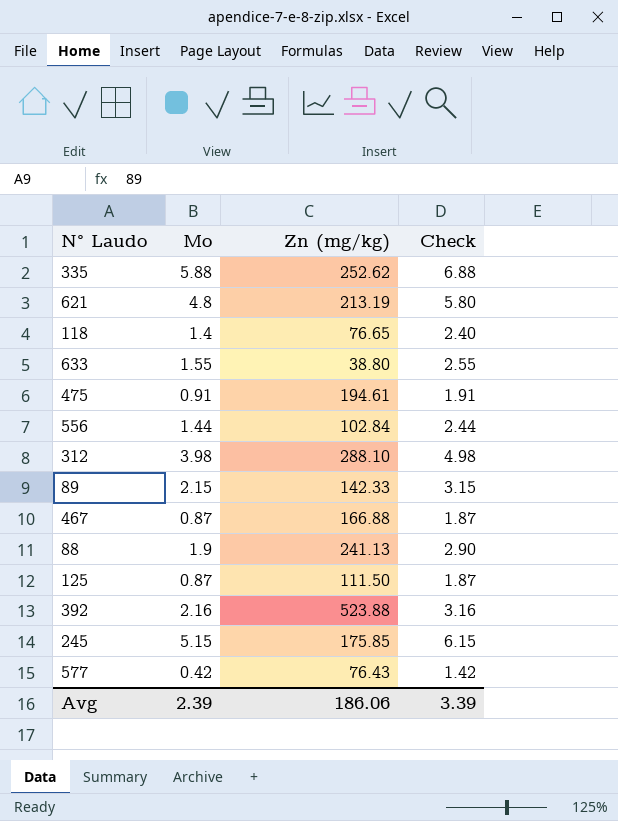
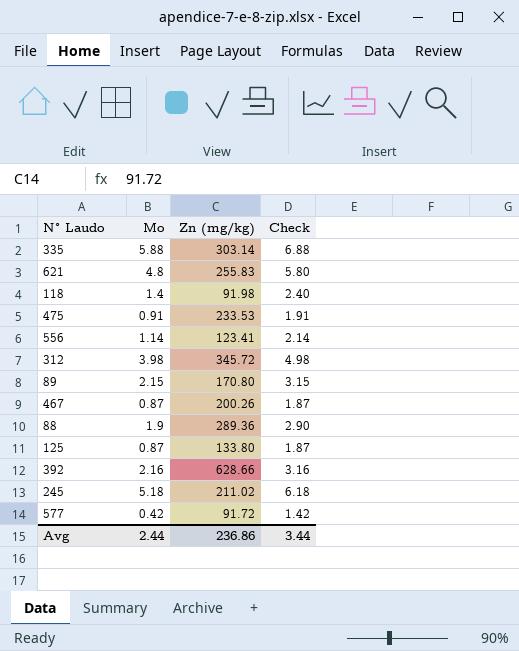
row 633: 1.55 | 38.80 | 2.55 -> none
335 | Zn (mg/kg): 252.62 -> 303.14
621 | Zn (mg/kg): 213.19 -> 255.83
118 | Zn (mg/kg): 76.65 -> 91.98
475 | Zn (mg/kg): 194.61 -> 233.53
556 | Mo: 1.44 -> 1.14
556 | Zn (mg/kg): 102.84 -> 123.41
556 | Check: 2.44 -> 2.14
312 | Zn (mg/kg): 288.10 -> 345.72
89 | Zn (mg/kg): 142.33 -> 170.80
467 | Zn (mg/kg): 166.88 -> 200.26
88 | Zn (mg/kg): 241.13 -> 289.36
125 | Zn (mg/kg): 111.50 -> 133.80
392 | Zn (mg/kg): 523.88 -> 628.66
245 | Mo: 5.15 -> 5.18
245 | Zn (mg/kg): 175.85 -> 211.02
245 | Check: 6.15 -> 6.18
577 | Zn (mg/kg): 76.43 -> 91.72
Avg | Mo: 2.39 -> 2.44
Avg | Zn (mg/kg): 186.06 -> 236.86
Avg | Check: 3.39 -> 3.44

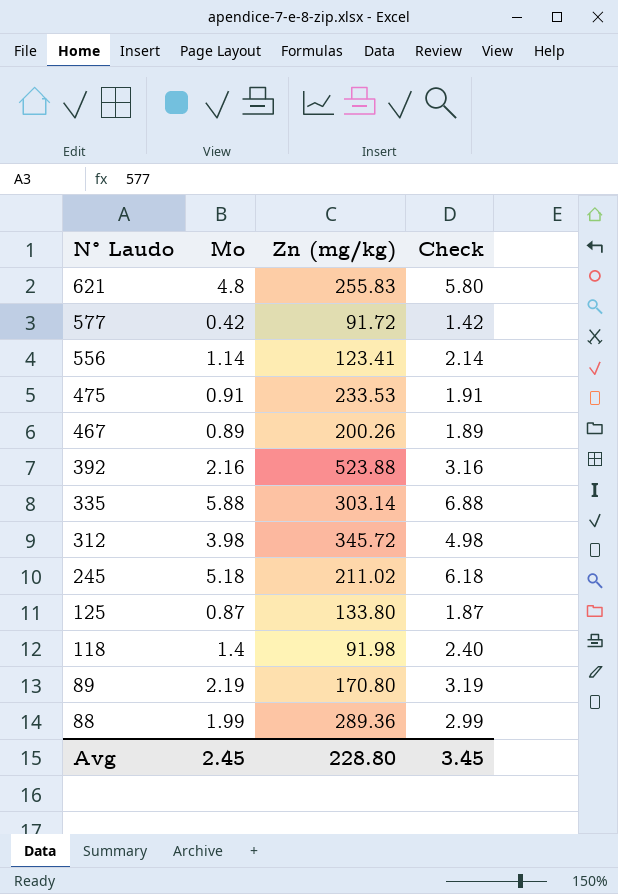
row order: none -> N° Laudo descending
467 | Mo: 0.87 -> 0.89
467 | Check: 1.87 -> 1.89
392 | Zn (mg/kg): 628.66 -> 523.88
89 | Mo: 2.15 -> 2.19
89 | Check: 3.15 -> 3.19
88 | Mo: 1.9 -> 1.99
88 | Check: 2.90 -> 2.99
Avg | Mo: 2.44 -> 2.45
Avg | Zn (mg/kg): 236.86 -> 228.80
Avg | Check: 3.44 -> 3.45

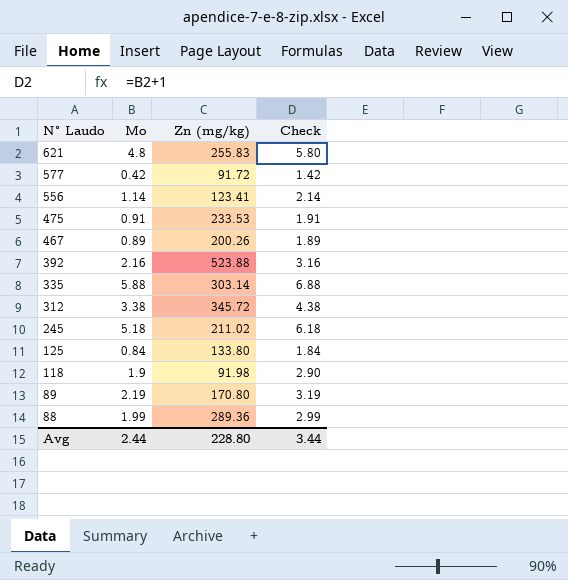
312 | Mo: 3.98 -> 3.38
312 | Check: 4.98 -> 4.38
125 | Mo: 0.87 -> 0.84
125 | Check: 1.87 -> 1.84
118 | Mo: 1.4 -> 1.9
118 | Check: 2.40 -> 2.90
Avg | Mo: 2.45 -> 2.44
Avg | Check: 3.45 -> 3.44

